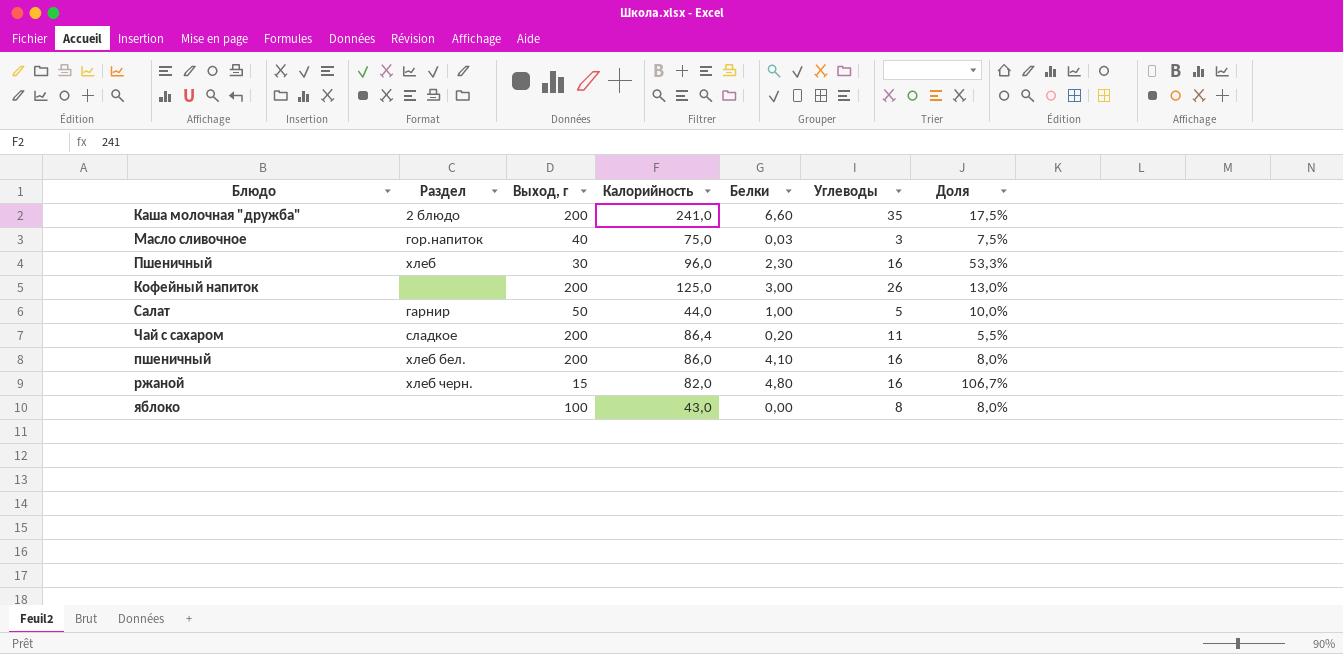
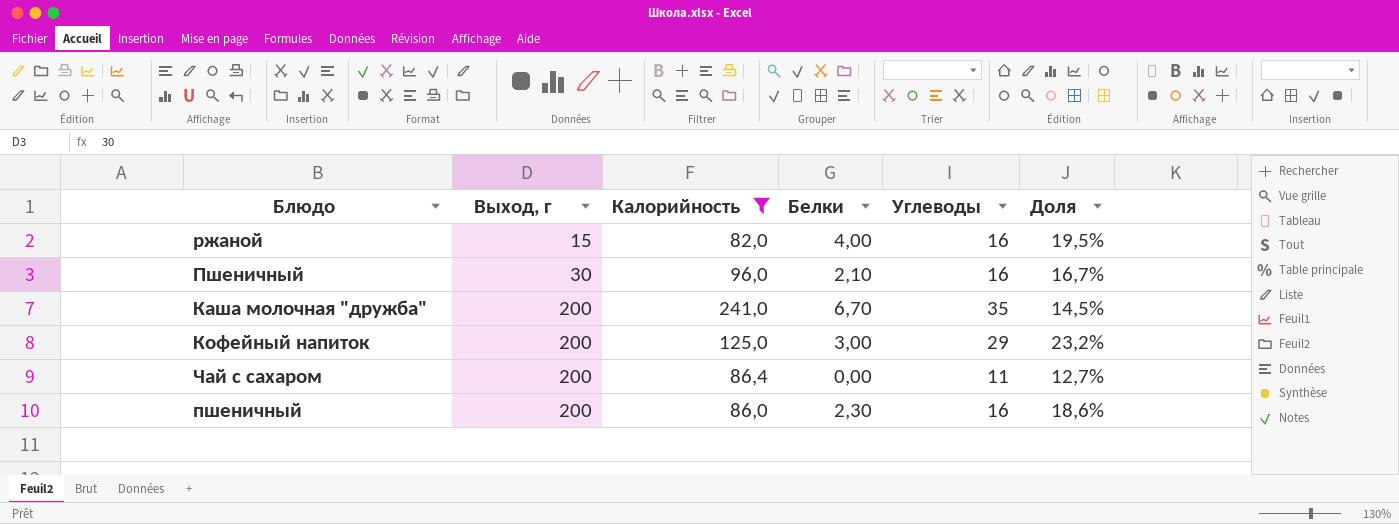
filter: none -> Калорийность >= 82,0
row order: none -> Выход, г ascending
column Раздел | position: 2 -> none
column Доля | formula: [Углеводы] / [Выход, г] -> [Углеводы] / [Калорийность]
ржаной | Белки: 4,80 -> 4,00
Пшеничный | Белки: 2,30 -> 2,10
Каша молочная "дружба" | Белки: 6,60 -> 6,70
Кофейный напиток | Углеводы: 26 -> 29
Чай с сахаром | Белки: 0,20 -> 0,00
пшеничный | Белки: 4,10 -> 2,30

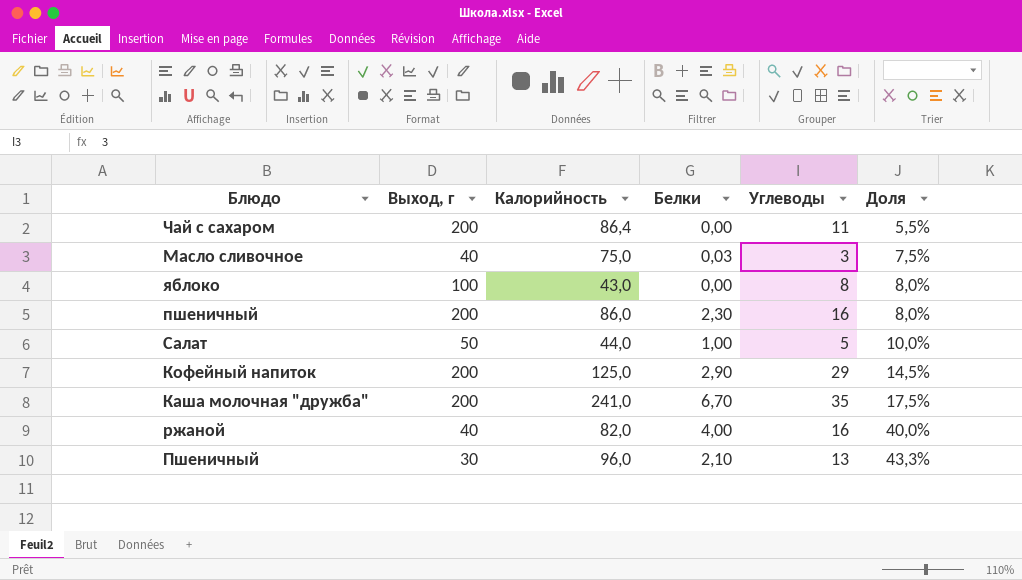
filter: Калорийность >= 82,0 -> none
row order: Выход, г ascending -> Доля ascending
column Доля | formula: [Углеводы] / [Калорийность] -> [Углеводы] / [Выход, г]
Кофейный напиток | Белки: 3,00 -> 2,90
ржаной | Выход, г: 15 -> 40
Пшеничный | Углеводы: 16 -> 13

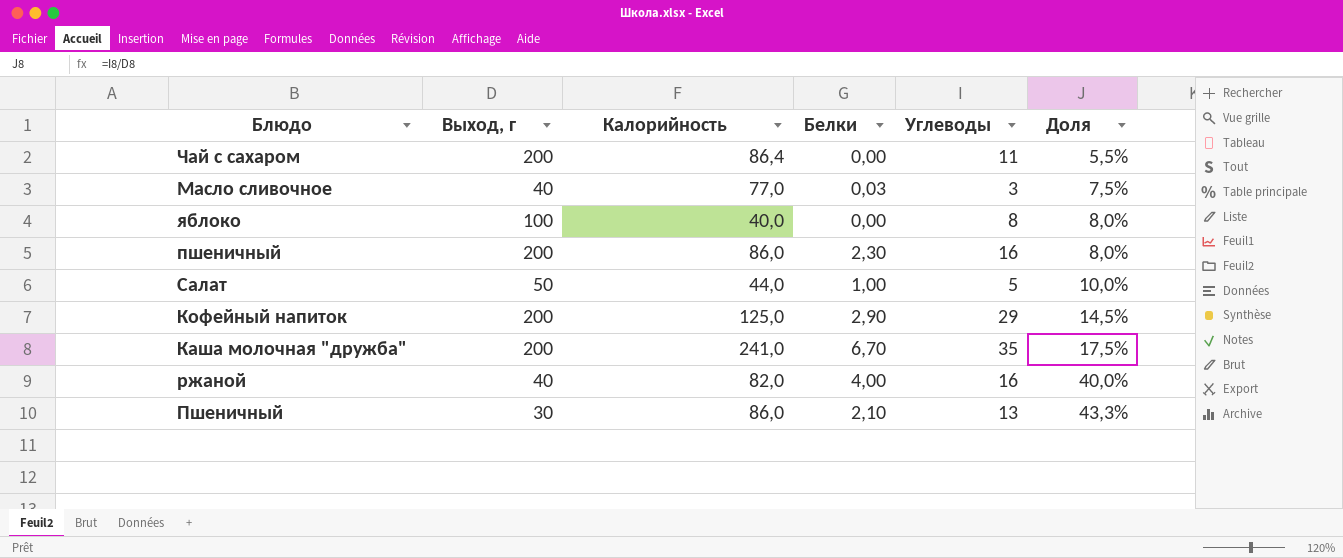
Масло сливочное | Калорийность: 75,0 -> 77,0
яблоко | Калорийность: 43,0 -> 40,0
Пшеничный | Калорийность: 96,0 -> 86,0

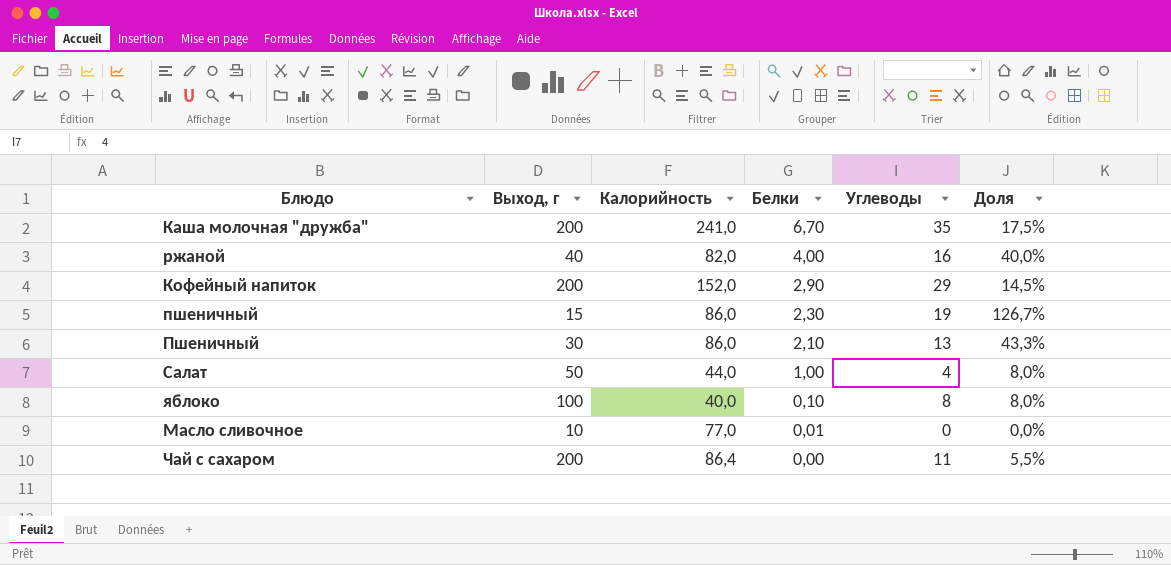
row order: Доля ascending -> Белки descending
Кофейный напиток | Калорийность: 125,0 -> 152,0
пшеничный | Выход, г: 200 -> 15
пшеничный | Углеводы: 16 -> 19
пшеничный | Доля: 8,0% -> 126,7%
Салат | Углеводы: 5 -> 4
Салат | Доля: 10,0% -> 8,0%
яблоко | Белки: 0,00 -> 0,10
Масло сливочное | Выход, г: 40 -> 10
Масло сливочное | Белки: 0,03 -> 0,01
Масло сливочное | Углеводы: 3 -> 0
Масло сливочное | Доля: 7,5% -> 0,0%

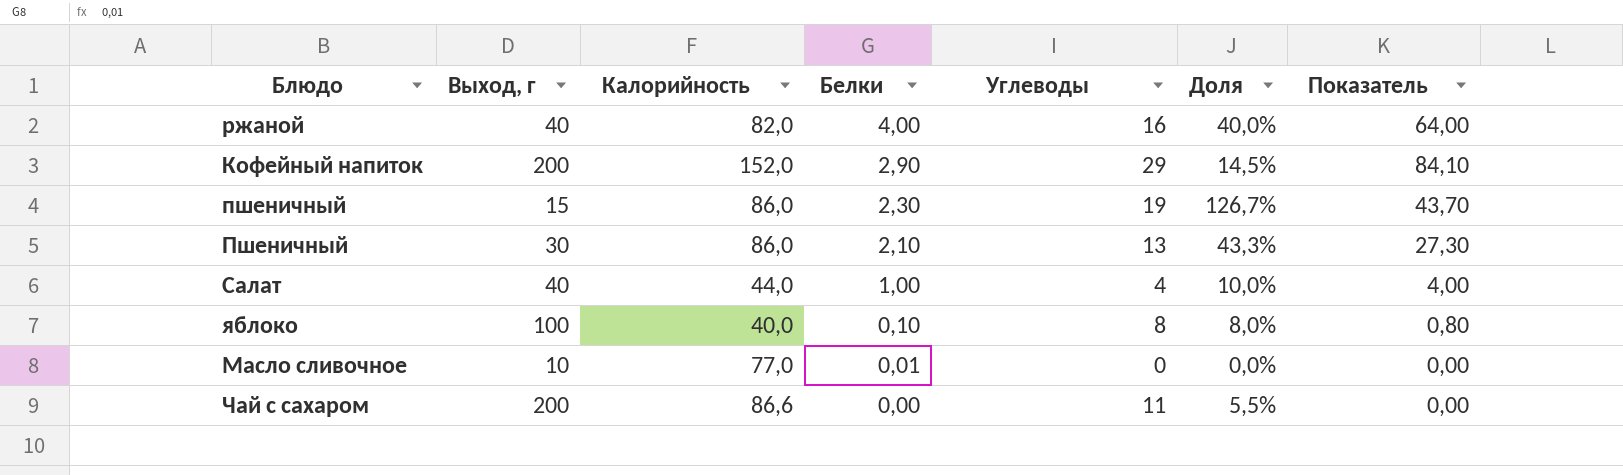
column Показатель | formula: none -> [Белки] * [Углеводы]
row Каша молочная "дружба": 200 | 241,0 | 6,70 | 35 | 17,5% -> none
Салат | Выход, г: 50 -> 40
Салат | Доля: 8,0% -> 10,0%
Чай с сахаром | Калорийность: 86,4 -> 86,6

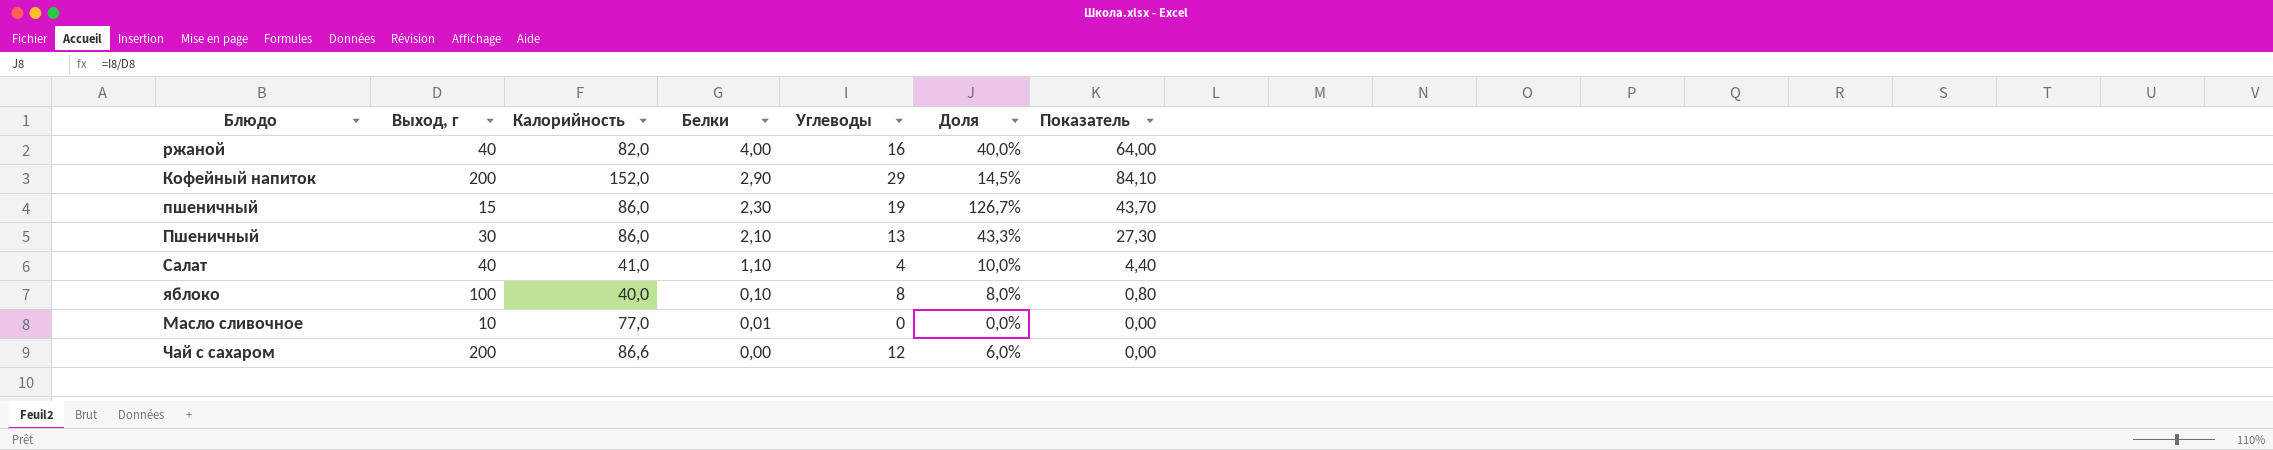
Салат | Калорийность: 44,0 -> 41,0
Салат | Белки: 1,00 -> 1,10
Салат | Показатель: 4,00 -> 4,40
Чай с сахаром | Углеводы: 11 -> 12
Чай с сахаром | Доля: 5,5% -> 6,0%

